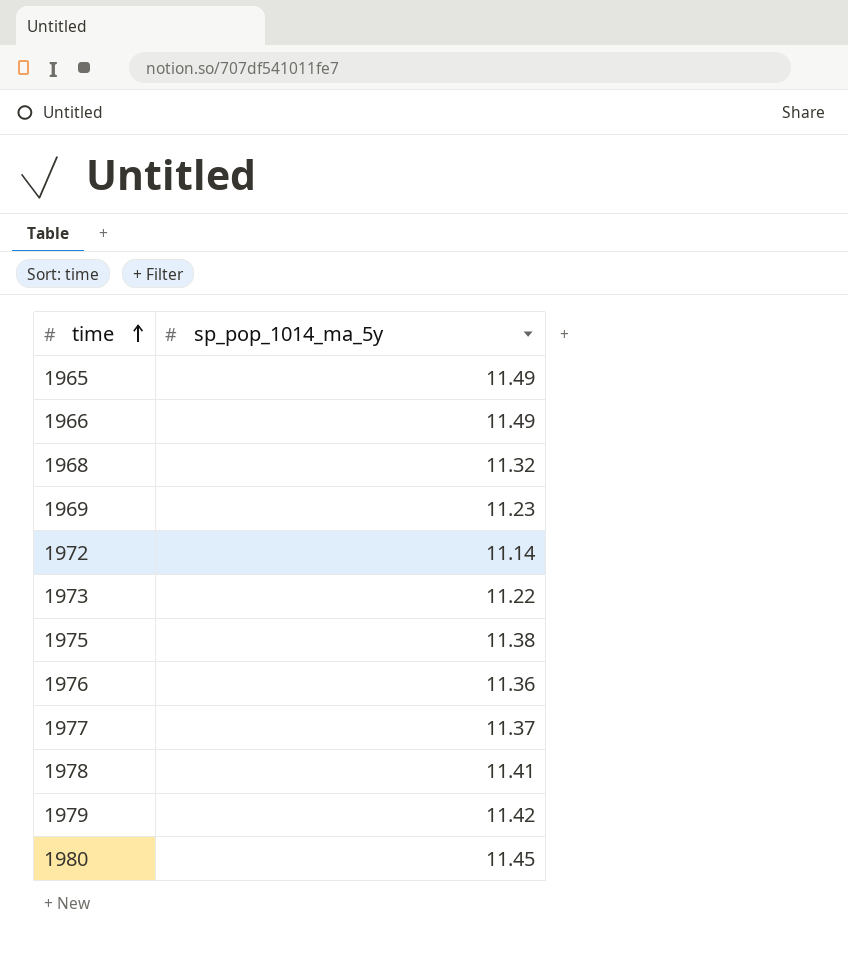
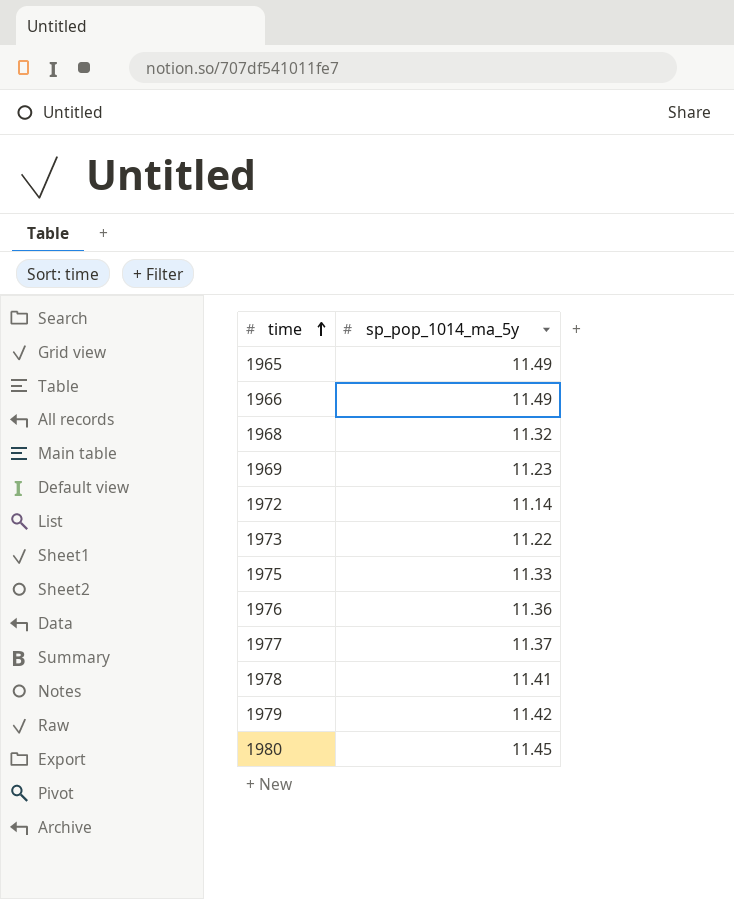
1975 | sp_pop_1014_ma_5y: 11.38 -> 11.33

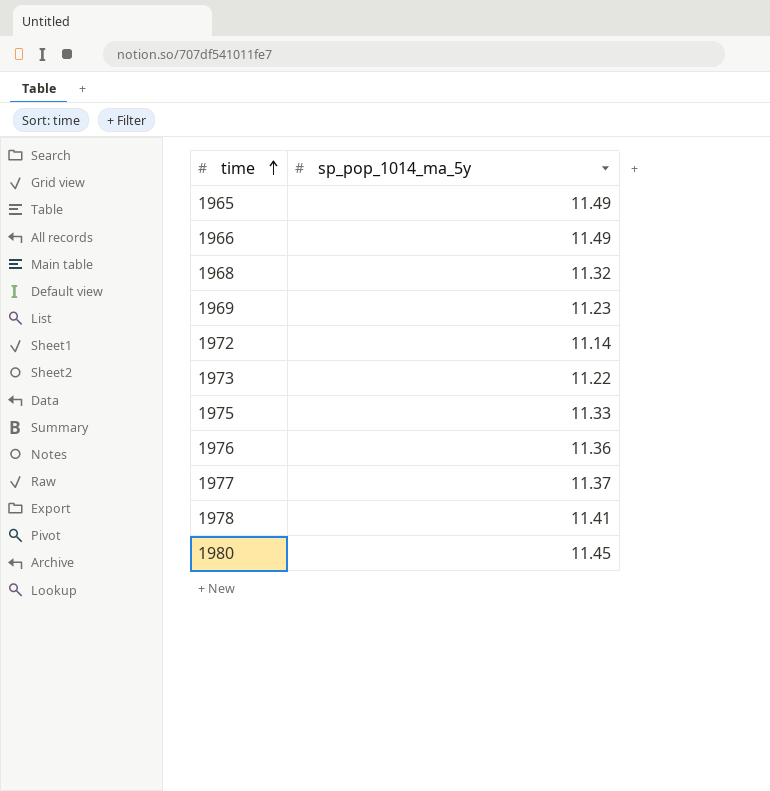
row 1979: 11.42 -> none

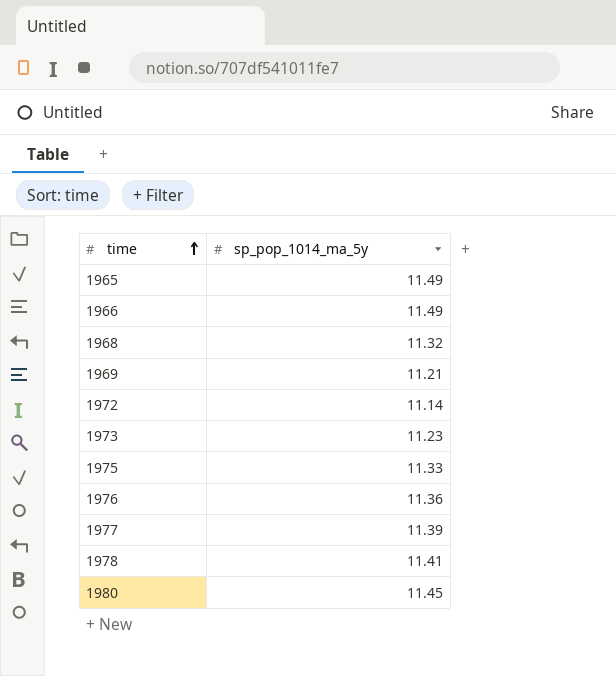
1969 | sp_pop_1014_ma_5y: 11.23 -> 11.21
1973 | sp_pop_1014_ma_5y: 11.22 -> 11.23
1977 | sp_pop_1014_ma_5y: 11.37 -> 11.39

